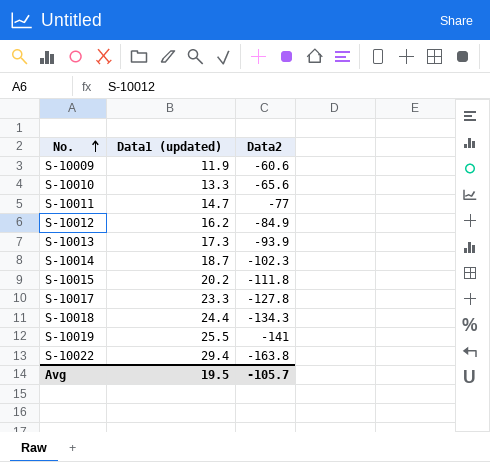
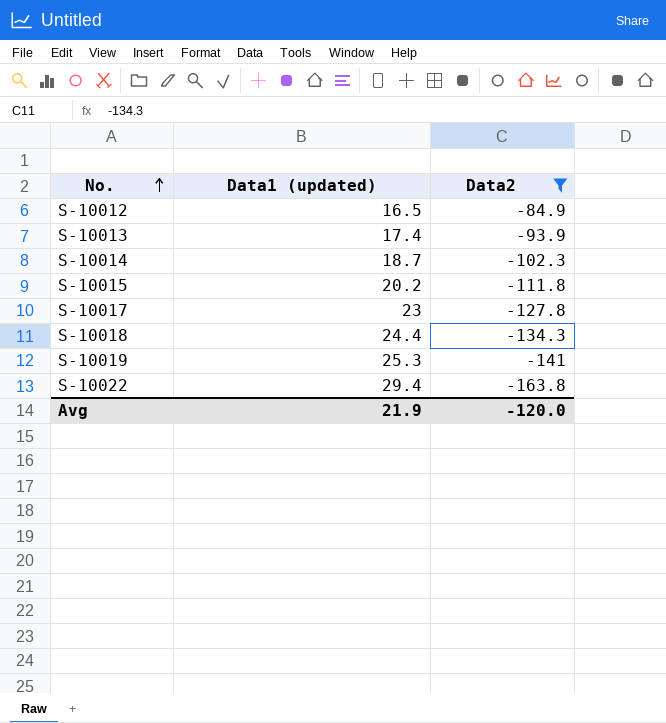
filter: none -> Data2 <= -84.9
S-10012 | Data1 (updated): 16.2 -> 16.5
S-10013 | Data1 (updated): 17.3 -> 17.4
S-10017 | Data1 (updated): 23.3 -> 23
S-10019 | Data1 (updated): 25.5 -> 25.3
Avg | Data1 (updated): 19.5 -> 21.9
Avg | Data2: -105.7 -> -120.0

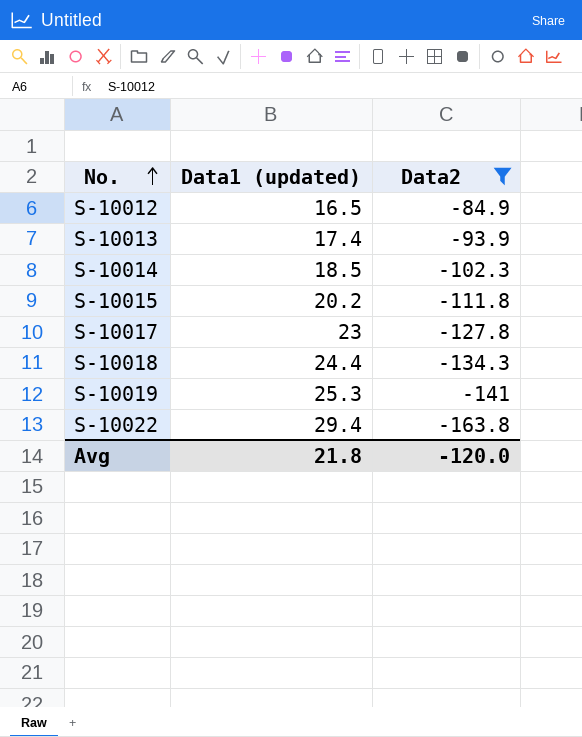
S-10014 | Data1 (updated): 18.7 -> 18.5
Avg | Data1 (updated): 21.9 -> 21.8

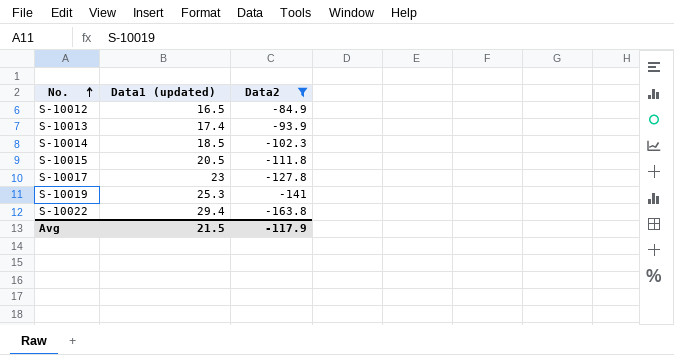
row S-10018: 24.4 | -134.3 -> none
S-10015 | Data1 (updated): 20.2 -> 20.5
Avg | Data1 (updated): 21.8 -> 21.5
Avg | Data2: -120.0 -> -117.9

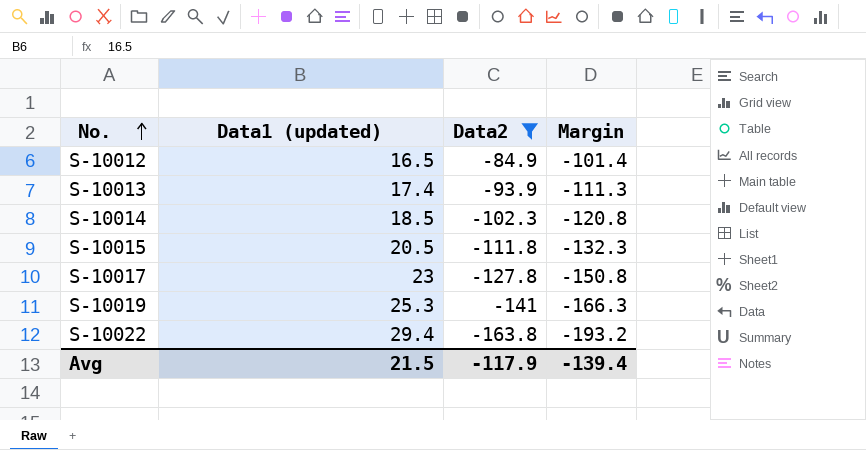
column Margin | formula: none -> [Data2] - [Data1 (updated)]

